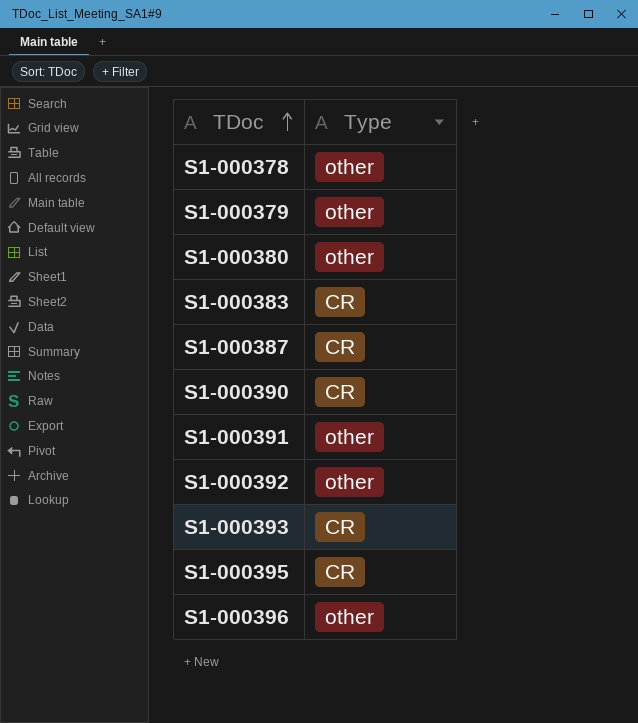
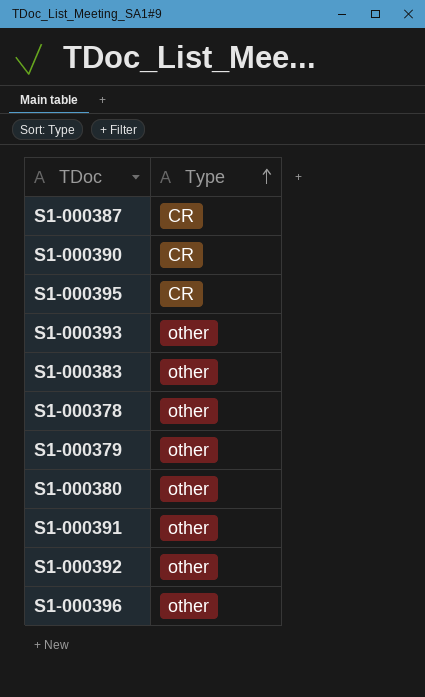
row order: TDoc ascending -> Type ascending
S1-000393 | Type: CR -> other
S1-000383 | Type: CR -> other

